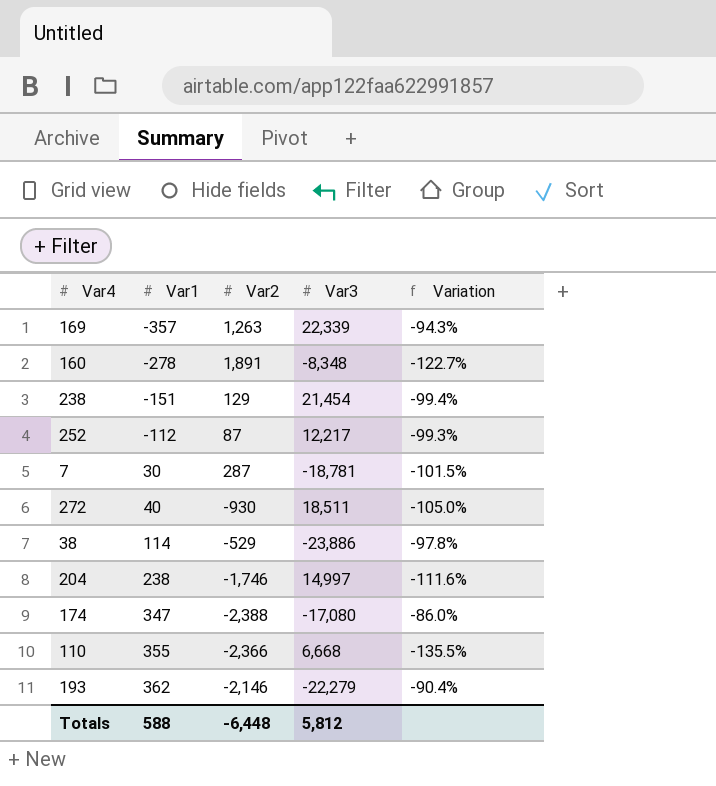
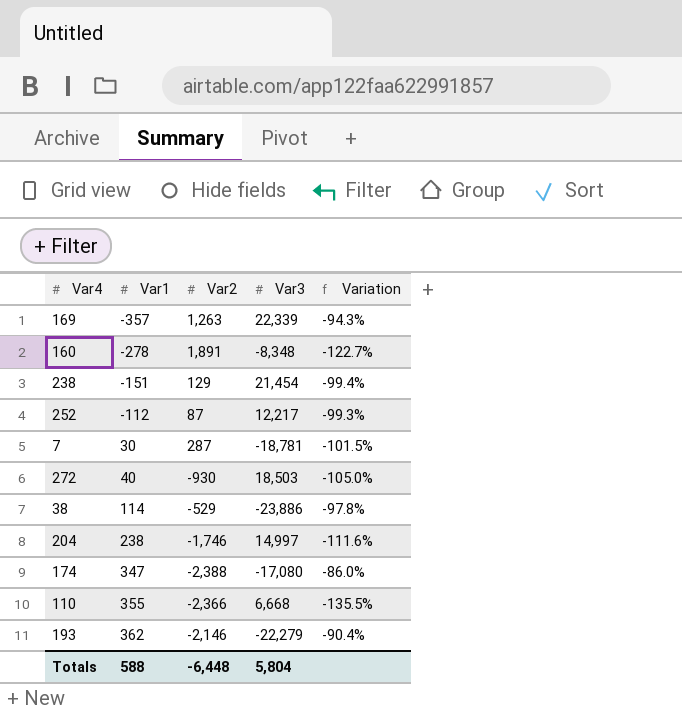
272 | Var3: 18,511 -> 18,503
Totals | Var3: 5,812 -> 5,804

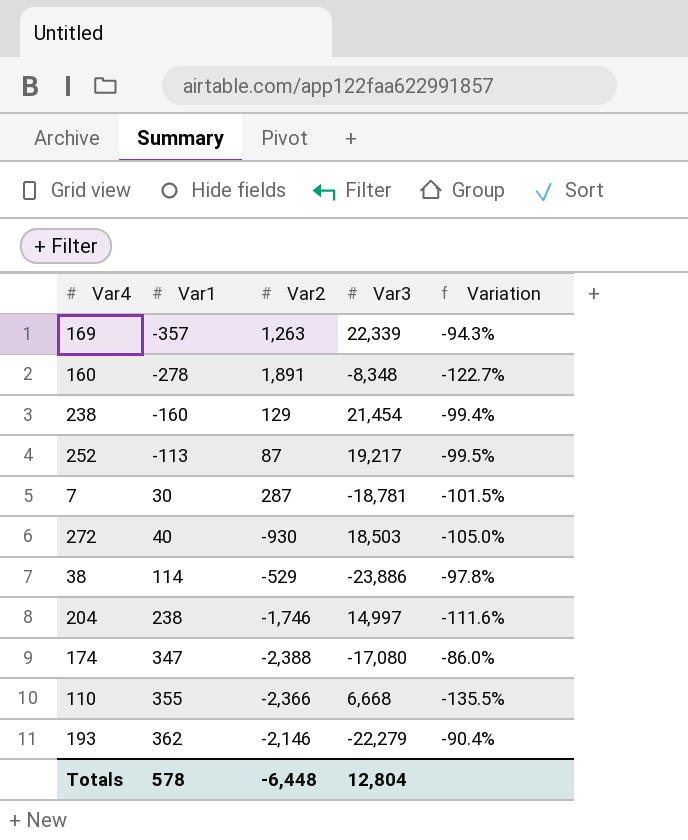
238 | Var1: -151 -> -160
252 | Var1: -112 -> -113
252 | Var3: 12,217 -> 19,217
252 | Variation: -99.3% -> -99.5%
Totals | Var1: 588 -> 578
Totals | Var3: 5,804 -> 12,804

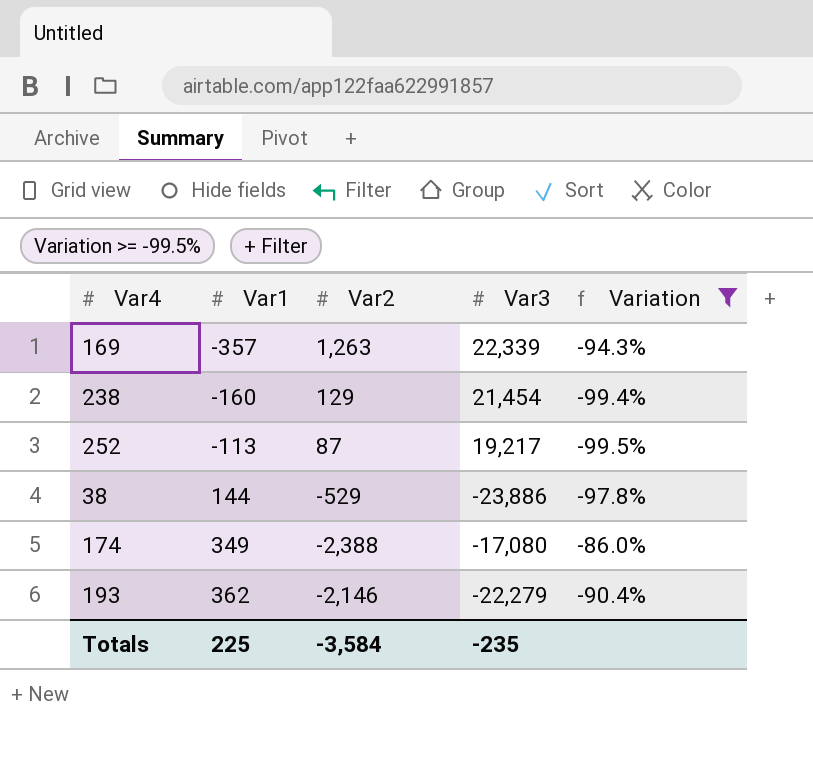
filter: none -> Variation >= -99.5%
38 | Var1: 114 -> 144
174 | Var1: 347 -> 349
Totals | Var1: 578 -> 225
Totals | Var2: -6,448 -> -3,584
Totals | Var3: 12,804 -> -235

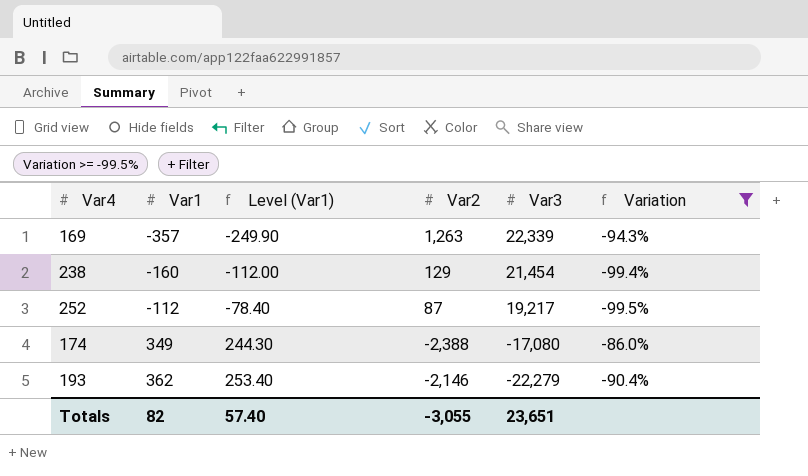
column Level (Var1) | formula: none -> [Var1] * 0.7
row 38: 144 | -529 | -23,886 | -97.8% -> none
252 | Var1: -113 -> -112
Totals | Var1: 225 -> 82
Totals | Var2: -3,584 -> -3,055
Totals | Var3: -235 -> 23,651

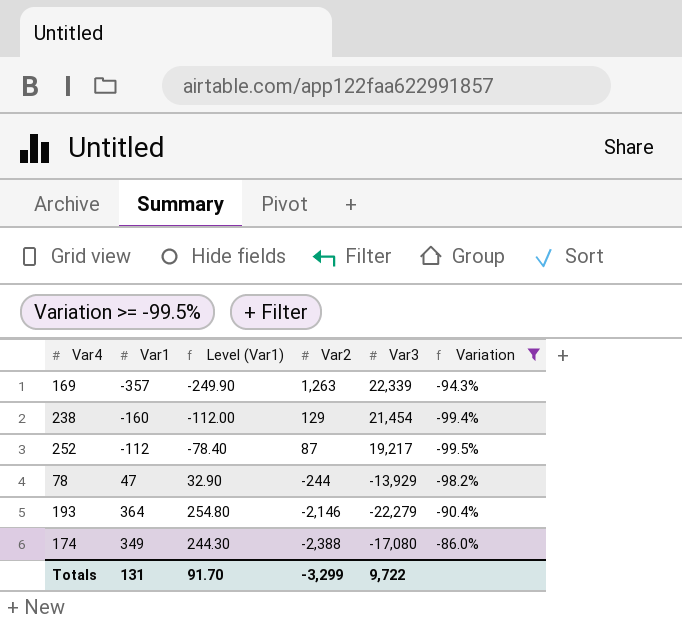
row order: Var1 ascending -> Var2 descending
row 78: none -> 47 | 32.90 | -244 | -13,929 | -98.2%
193 | Var1: 362 -> 364
193 | Level (Var1): 253.40 -> 254.80
Totals | Var1: 82 -> 131
Totals | Level (Var1): 57.40 -> 91.70
Totals | Var2: -3,055 -> -3,299
Totals | Var3: 23,651 -> 9,722

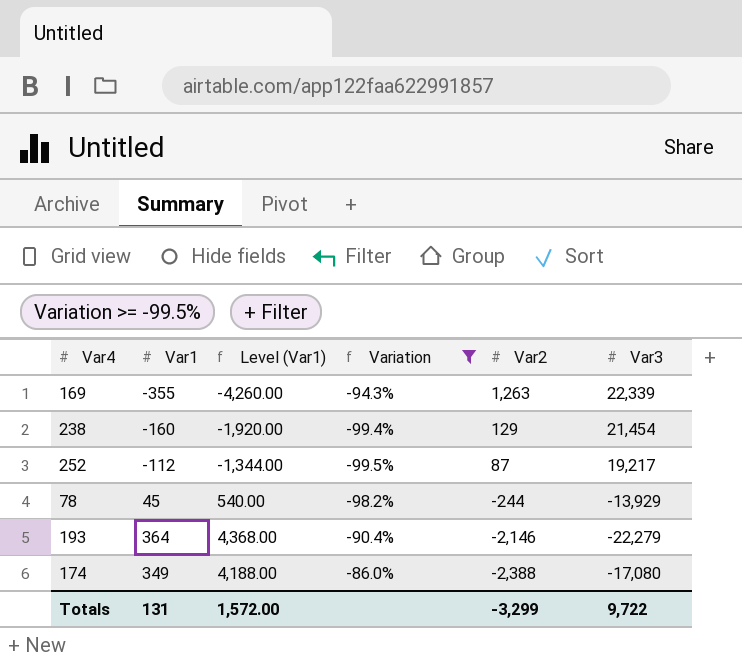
column Level (Var1) | formula: [Var1] * 0.7 -> [Var1] * 12
column Variation | position: 6 -> 4
169 | Var1: -357 -> -355
78 | Var1: 47 -> 45
Totals | Level (Var1): 91.70 -> 1,572.00

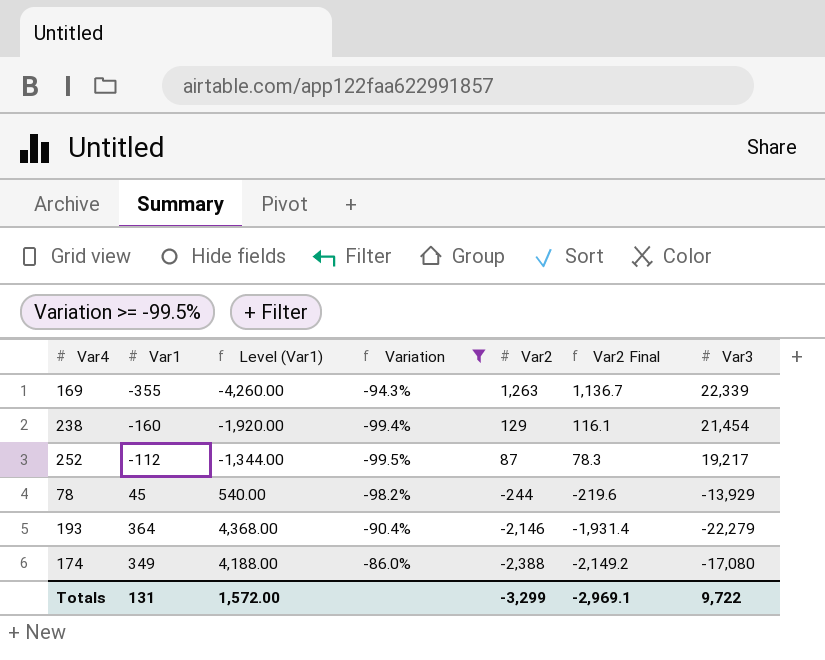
column Var2 Final | formula: none -> [Var2] * 0.9

